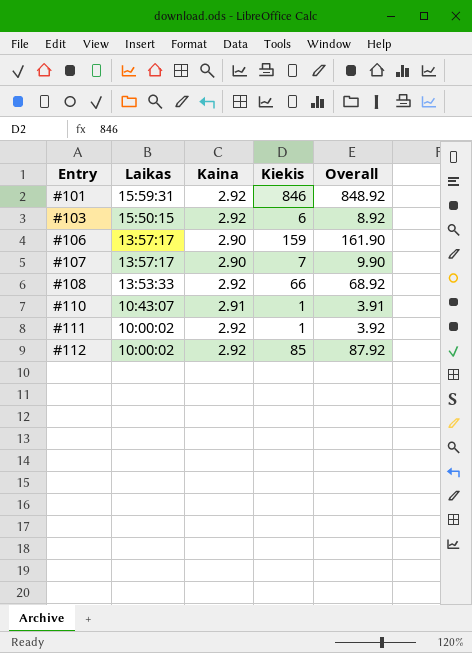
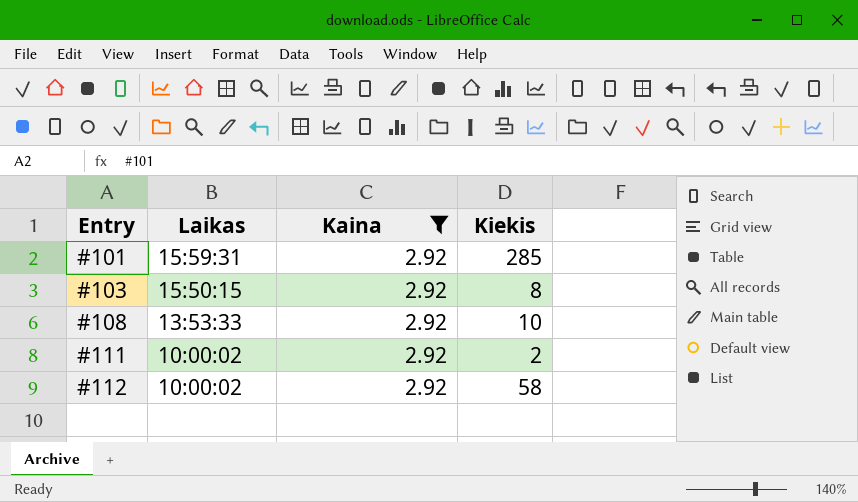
filter: none -> Kaina = 2.92
column Overall | formula: [Kaina] + [Kiekis] -> none
#101 | Kiekis: 846 -> 285
#103 | Kiekis: 6 -> 8
#108 | Kiekis: 66 -> 10
#111 | Kiekis: 1 -> 2
#112 | Kiekis: 85 -> 58

